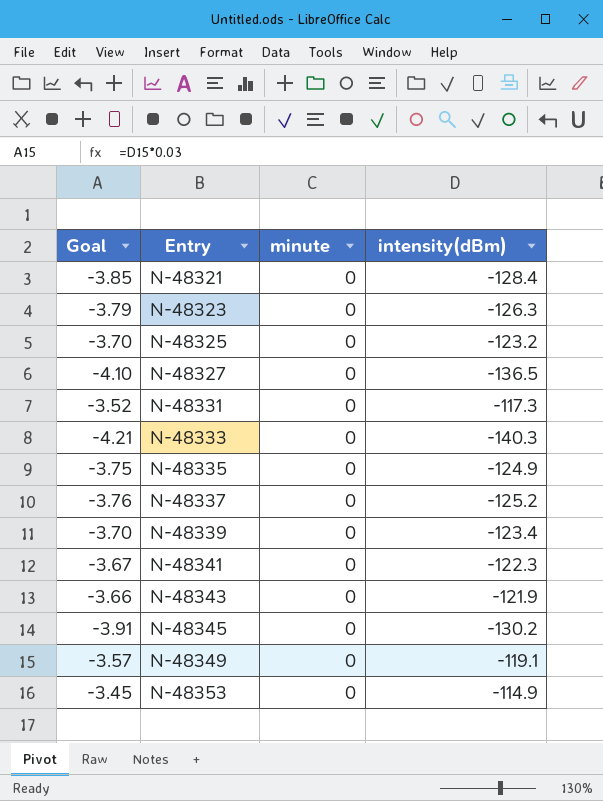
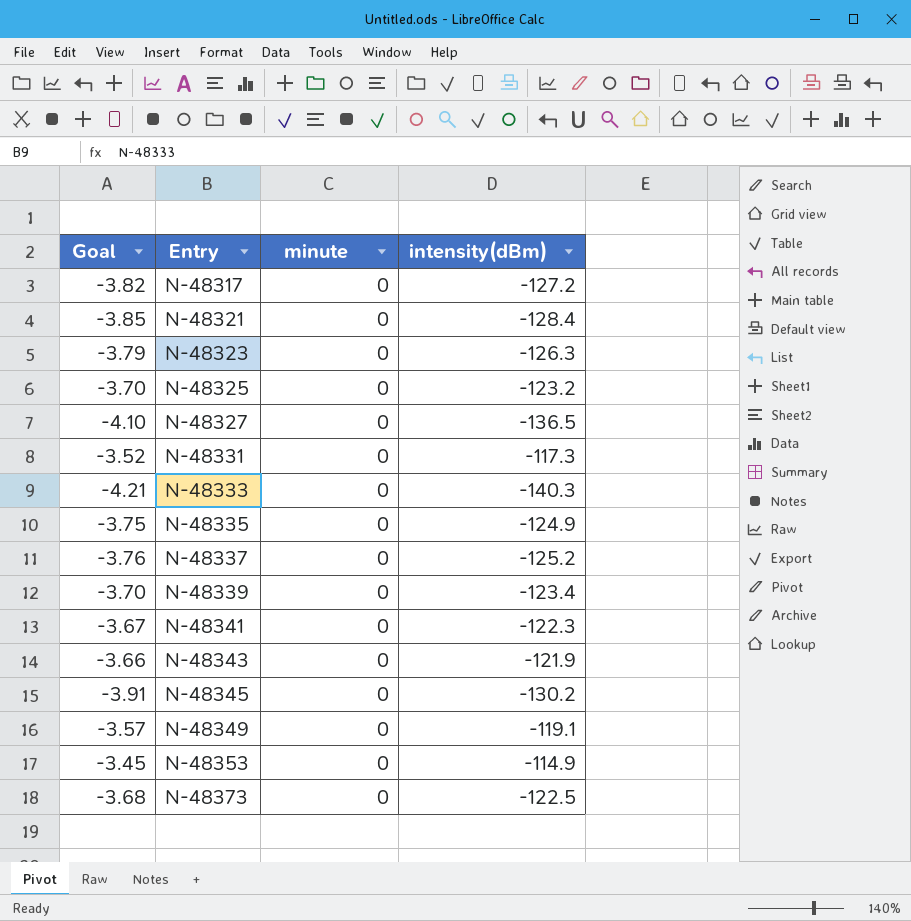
row N-48317: none -> -3.82 | 0 | -127.2
row N-48373: none -> -3.68 | 0 | -122.5

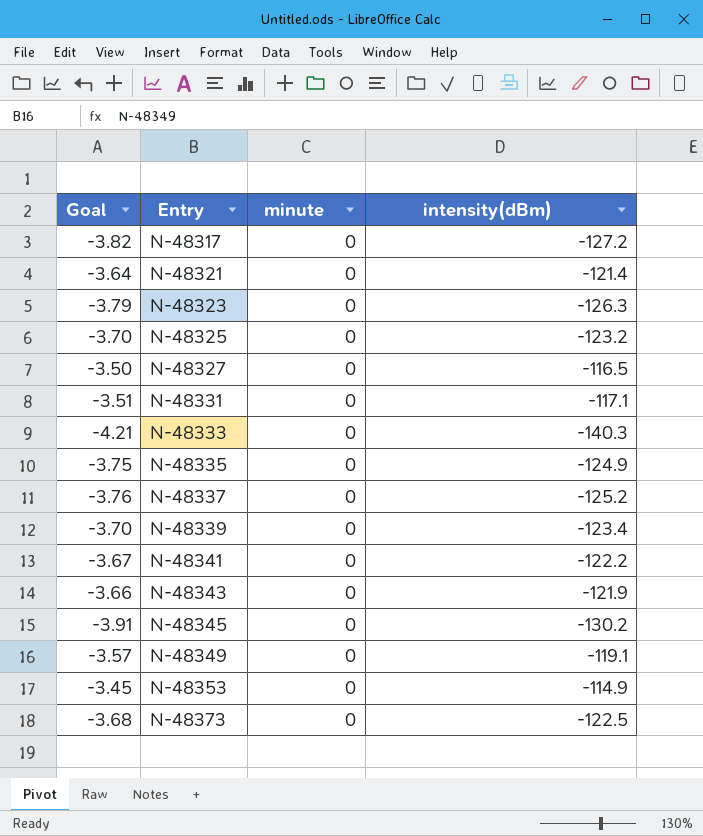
N-48321 | Goal: -3.85 -> -3.64
N-48321 | intensity(dBm): -128.4 -> -121.4
N-48327 | Goal: -4.10 -> -3.50
N-48327 | intensity(dBm): -136.5 -> -116.5
N-48331 | Goal: -3.52 -> -3.51
N-48331 | intensity(dBm): -117.3 -> -117.1
N-48341 | intensity(dBm): -122.3 -> -122.2

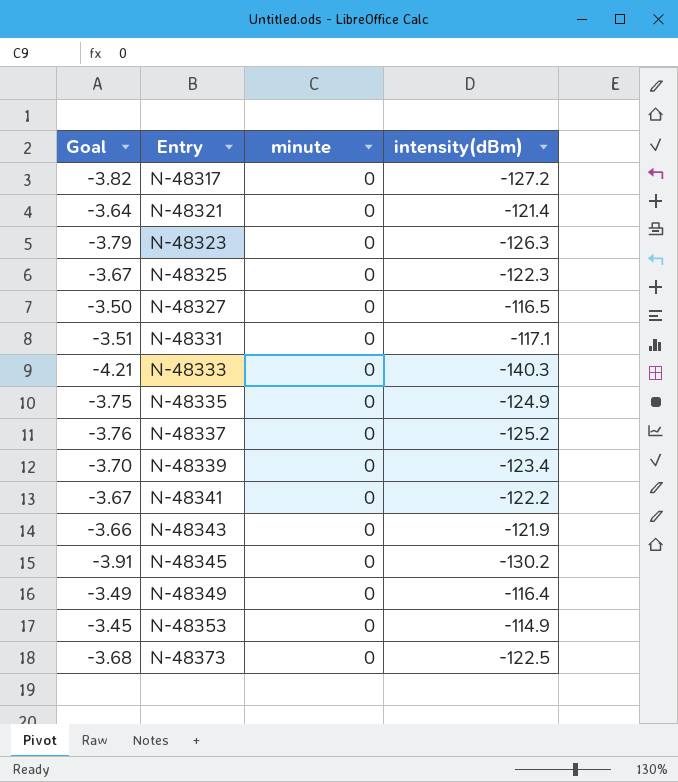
N-48325 | Goal: -3.70 -> -3.67
N-48325 | intensity(dBm): -123.2 -> -122.3
N-48349 | Goal: -3.57 -> -3.49
N-48349 | intensity(dBm): -119.1 -> -116.4

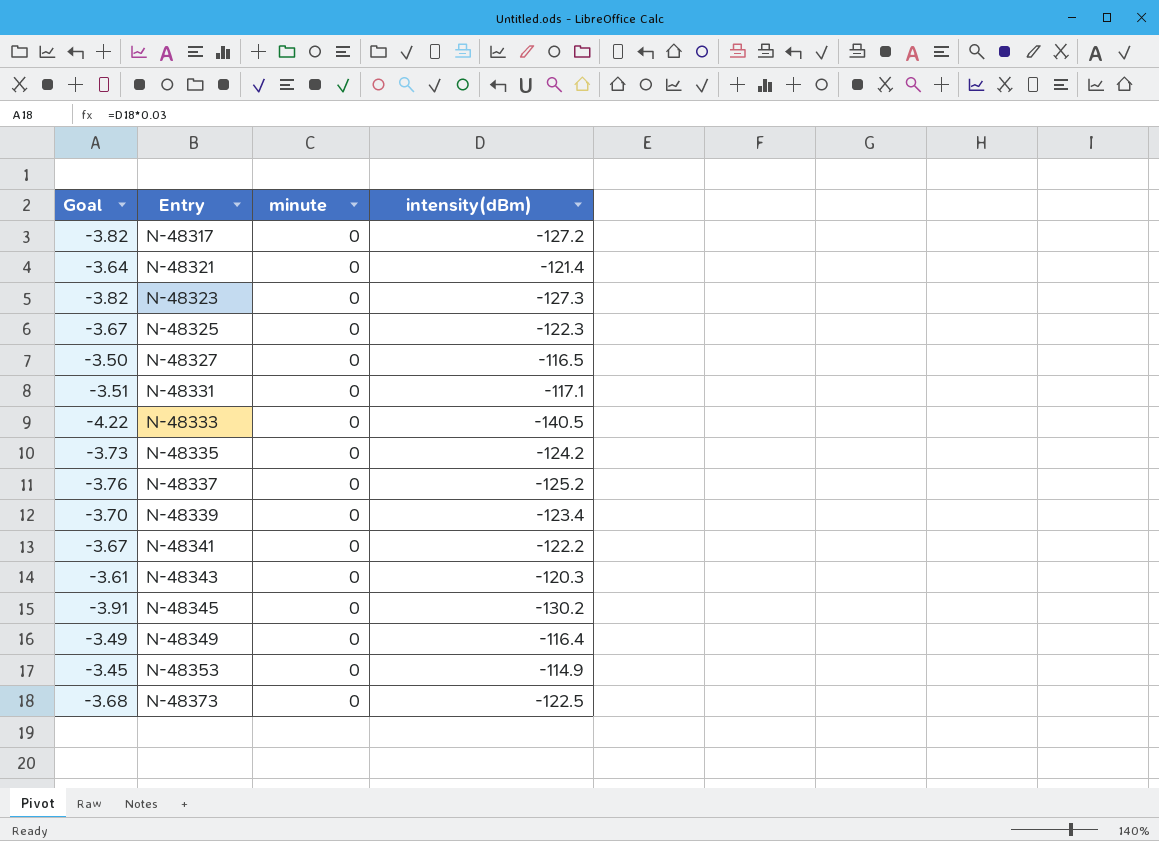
N-48323 | Goal: -3.79 -> -3.82
N-48323 | intensity(dBm): -126.3 -> -127.3
N-48333 | Goal: -4.21 -> -4.22
N-48333 | intensity(dBm): -140.3 -> -140.5
N-48335 | Goal: -3.75 -> -3.73
N-48335 | intensity(dBm): -124.9 -> -124.2
N-48343 | Goal: -3.66 -> -3.61
N-48343 | intensity(dBm): -121.9 -> -120.3

